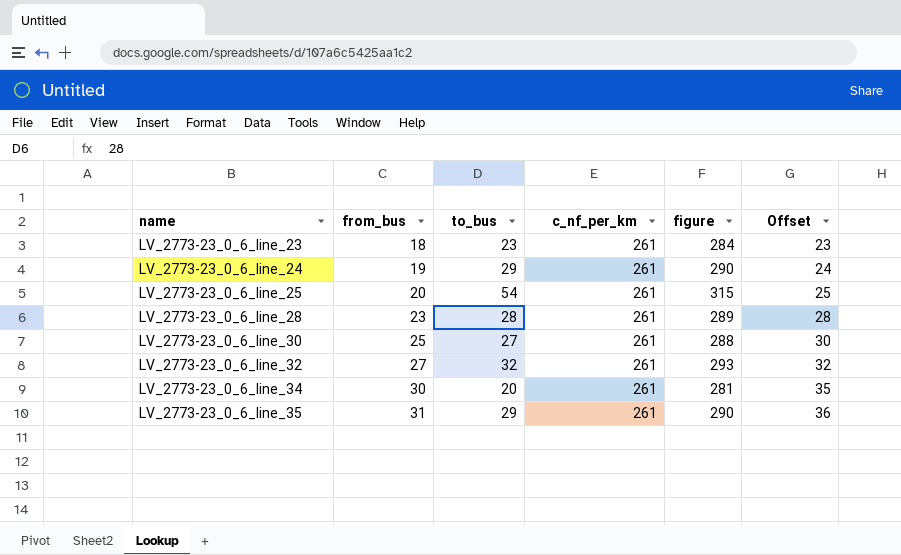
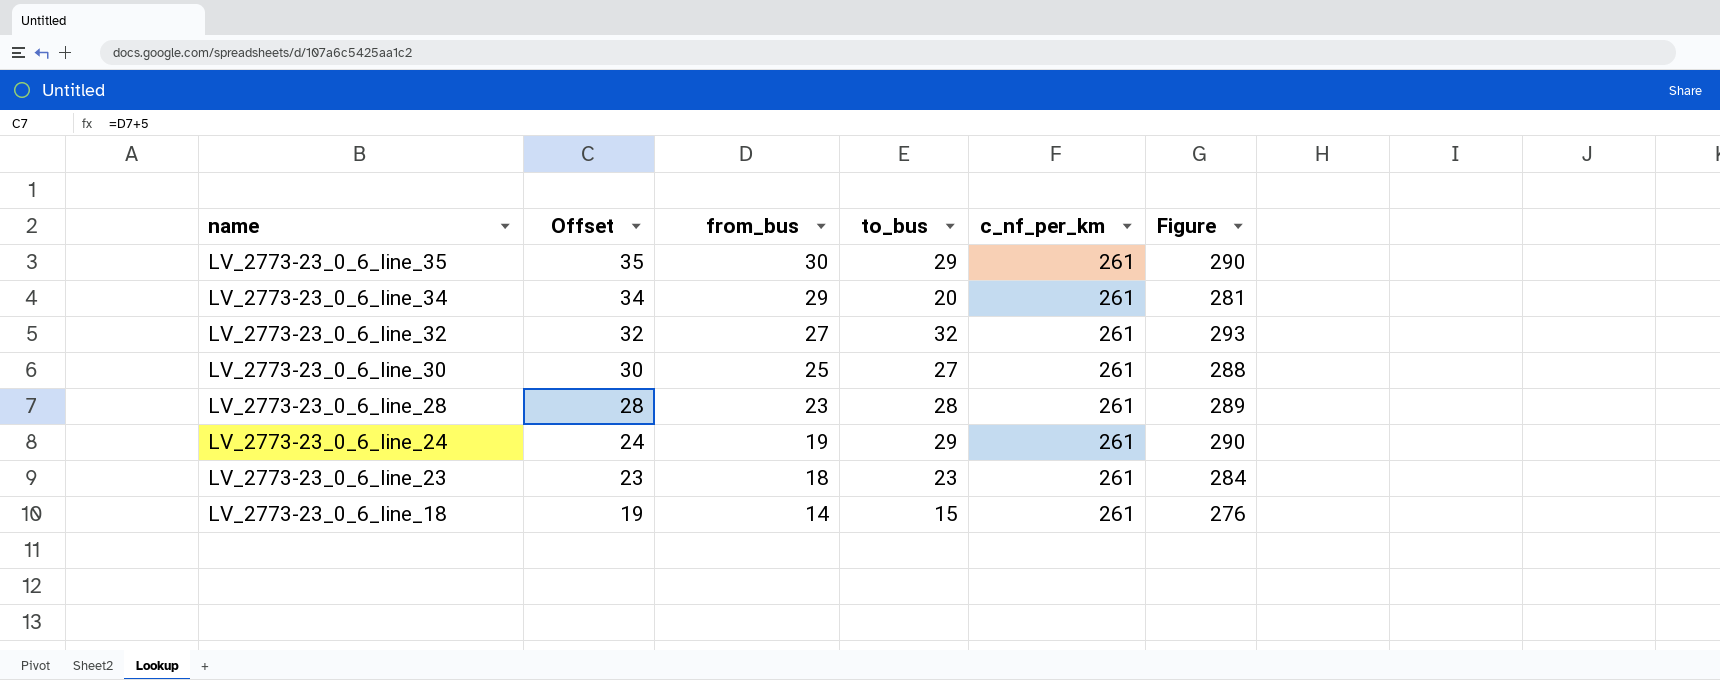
row order: name ascending -> name descending
column Offset | position: 6 -> 2
column name: figure -> Figure
row LV_2773-23_0_6_line_25: 20 | 54 | 261 | 315 | 25 -> none
LV_2773-23_0_6_line_35 | Offset: 36 -> 35
LV_2773-23_0_6_line_35 | from_bus: 31 -> 30
LV_2773-23_0_6_line_34 | Offset: 35 -> 34
LV_2773-23_0_6_line_34 | from_bus: 30 -> 29
row LV_2773-23_0_6_line_18: none -> 19 | 14 | 15 | 261 | 276

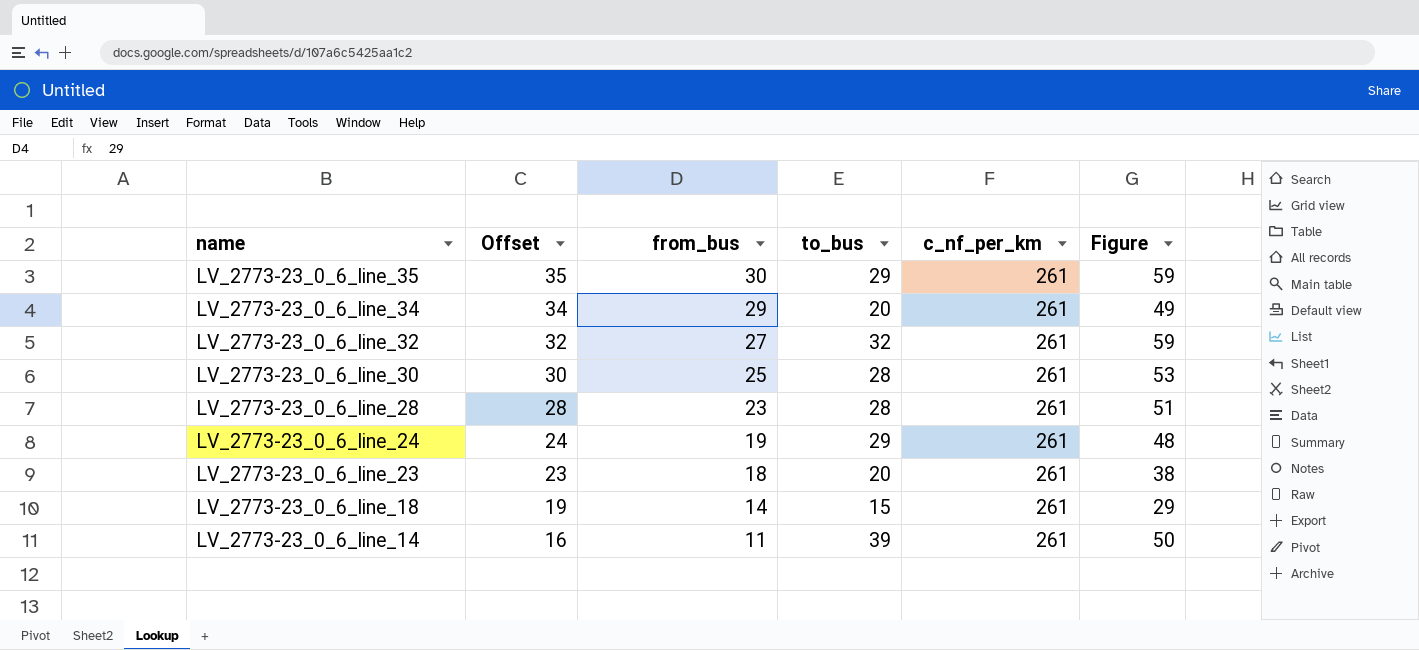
column Figure | formula: [to_bus] + [c_nf_per_km] -> [from_bus] + [to_bus]
LV_2773-23_0_6_line_30 | to_bus: 27 -> 28
LV_2773-23_0_6_line_23 | to_bus: 23 -> 20
row LV_2773-23_0_6_line_14: none -> 16 | 11 | 39 | 261 | 50

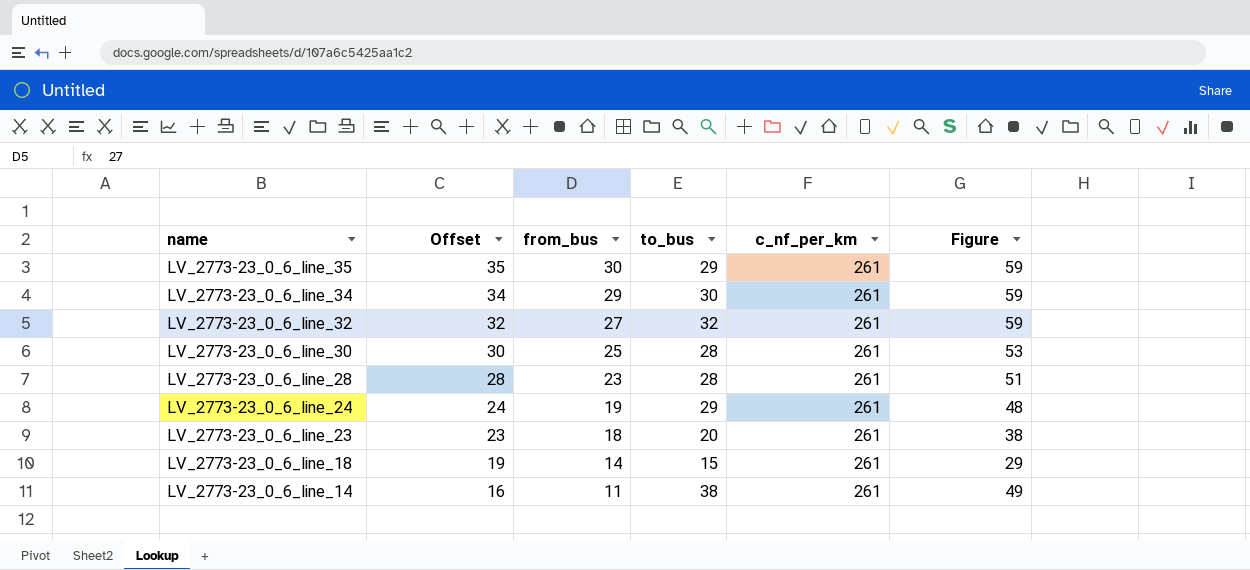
LV_2773-23_0_6_line_34 | to_bus: 20 -> 30
LV_2773-23_0_6_line_34 | Figure: 49 -> 59
LV_2773-23_0_6_line_14 | to_bus: 39 -> 38
LV_2773-23_0_6_line_14 | Figure: 50 -> 49

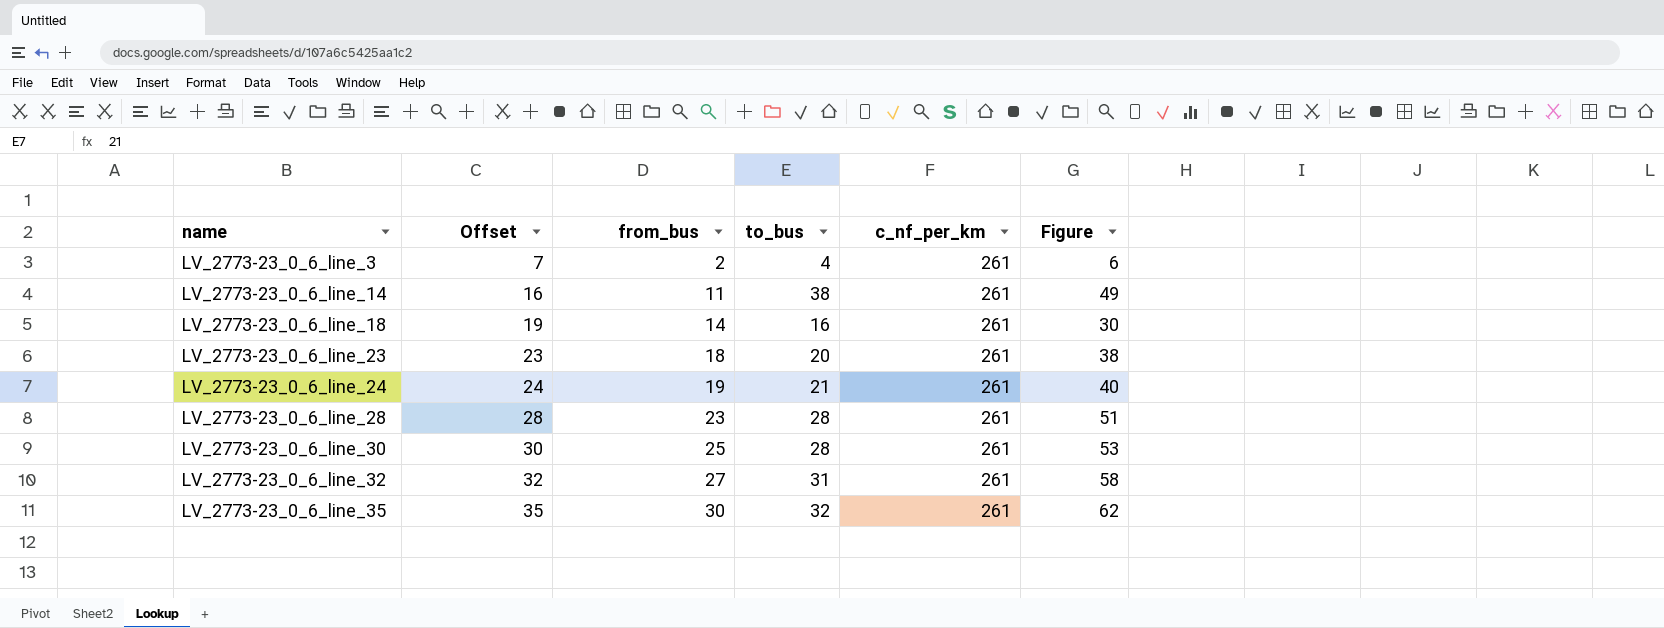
row order: name descending -> name ascending
row LV_2773-23_0_6_line_34: 34 | 29 | 30 | 261 | 59 -> none
row LV_2773-23_0_6_line_3: none -> 7 | 2 | 4 | 261 | 6
LV_2773-23_0_6_line_18 | to_bus: 15 -> 16
LV_2773-23_0_6_line_18 | Figure: 29 -> 30
LV_2773-23_0_6_line_24 | to_bus: 29 -> 21
LV_2773-23_0_6_line_24 | Figure: 48 -> 40
LV_2773-23_0_6_line_32 | to_bus: 32 -> 31
LV_2773-23_0_6_line_32 | Figure: 59 -> 58
LV_2773-23_0_6_line_35 | to_bus: 29 -> 32
LV_2773-23_0_6_line_35 | Figure: 59 -> 62

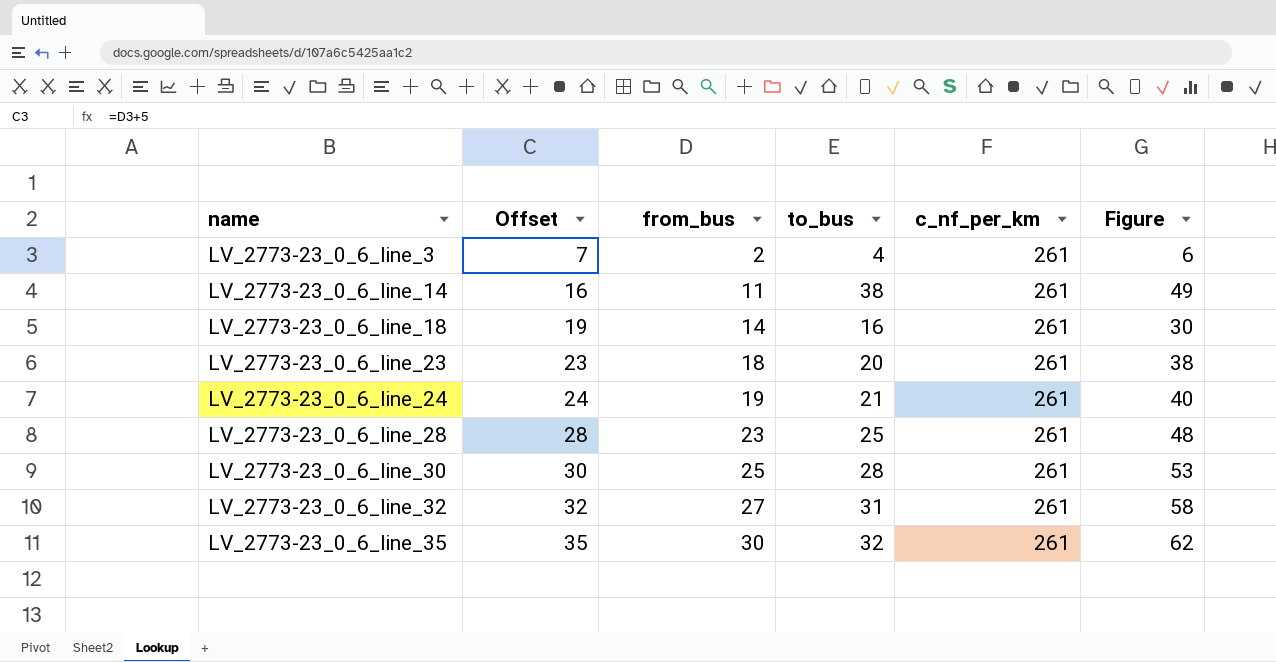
LV_2773-23_0_6_line_28 | to_bus: 28 -> 25
LV_2773-23_0_6_line_28 | Figure: 51 -> 48

